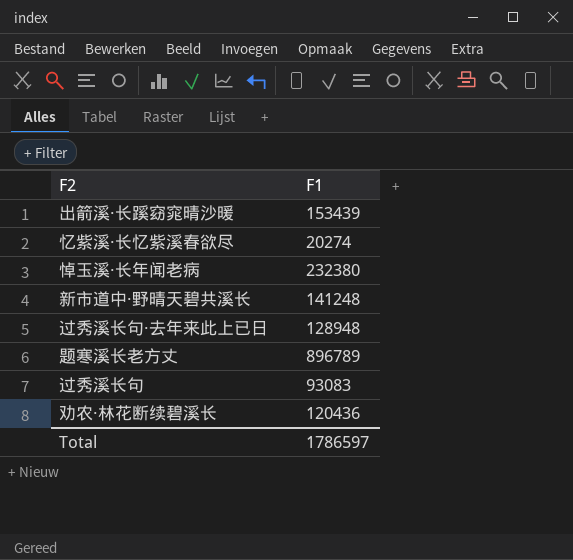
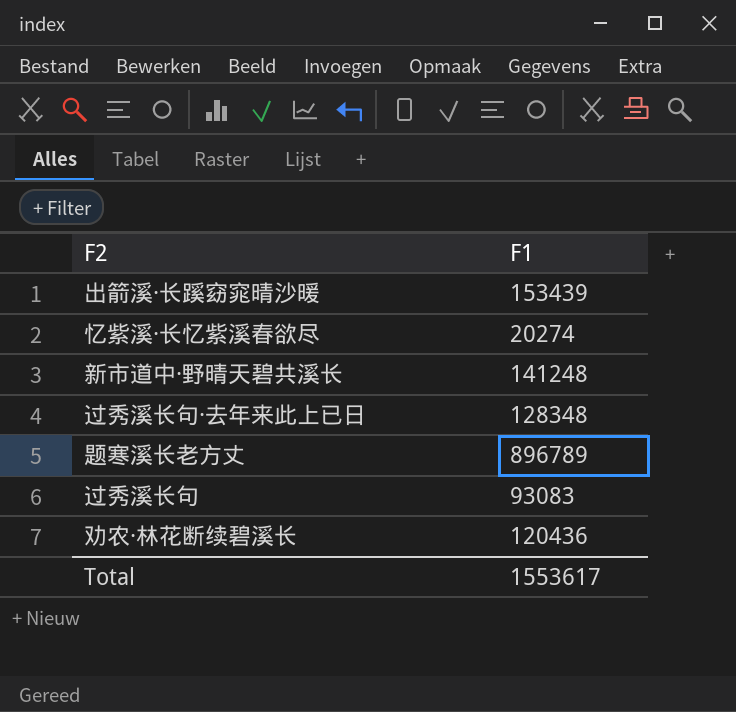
row 悼玉溪·长年闻老病: 232380 -> none
过秀溪长句·去年来此上已日 | F1: 128948 -> 128348
Total | F1: 1786597 -> 1553617

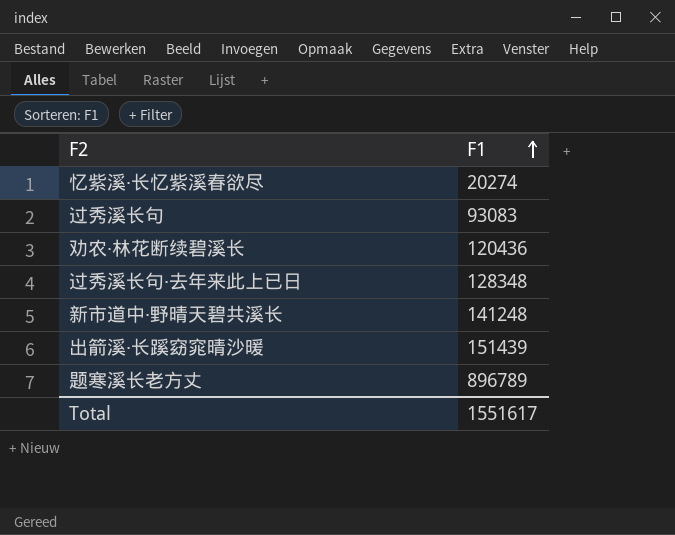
row order: none -> F1 ascending
出箭溪·长蹊窈窕晴沙暖 | F1: 153439 -> 151439
Total | F1: 1553617 -> 1551617

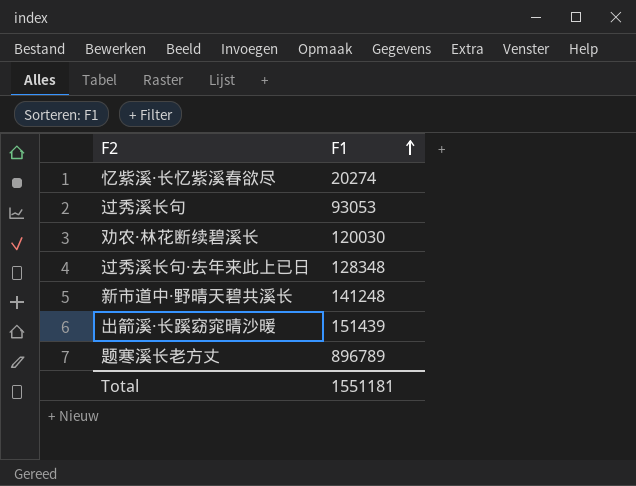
过秀溪长句 | F1: 93083 -> 93053
劝农·林花断续碧溪长 | F1: 120436 -> 120030
Total | F1: 1551617 -> 1551181

